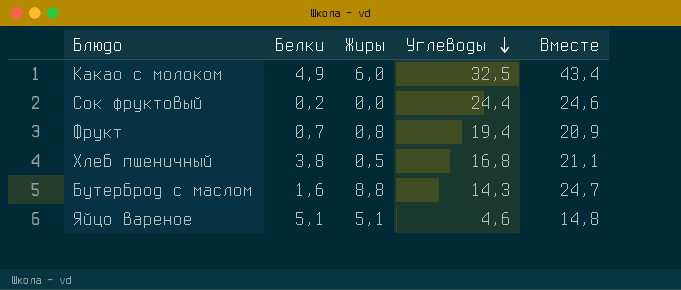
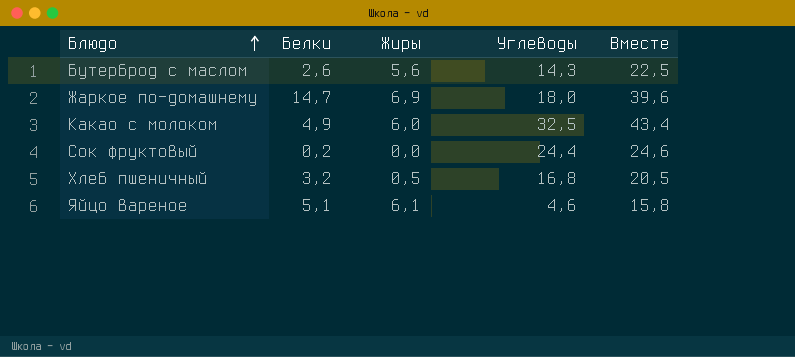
row order: Углеводы descending -> Блюдо ascending
row Фрукт: 0,7 | 0,8 | 19,4 | 20,9 -> none
Бутерброд с маслом | Белки: 1,6 -> 2,6
Бутерброд с маслом | Жиры: 8,8 -> 5,6
Бутерброд с маслом | Вместе: 24,7 -> 22,5
row Жаркое по-домашнему: none -> 14,7 | 6,9 | 18,0 | 39,6
Хлеб пшеничный | Белки: 3,8 -> 3,2
Хлеб пшеничный | Вместе: 21,1 -> 20,5
Яйцо вареное | Жиры: 5,1 -> 6,1
Яйцо вареное | Вместе: 14,8 -> 15,8

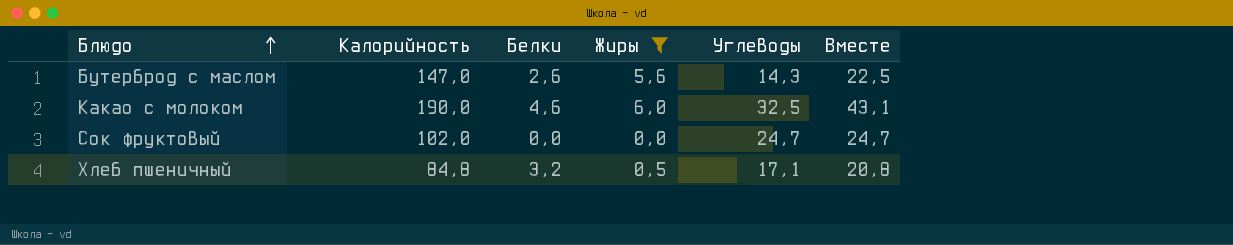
filter: none -> Жиры <= 6,0
column Калорийность | position: none -> 2
Какао с молоком | Белки: 4,9 -> 4,6
Какао с молоком | Вместе: 43,4 -> 43,1
Сок фруктовый | Белки: 0,2 -> 0,0
Сок фруктовый | Углеводы: 24,4 -> 24,7
Сок фруктовый | Вместе: 24,6 -> 24,7
Хлеб пшеничный | Углеводы: 16,8 -> 17,1
Хлеб пшеничный | Вместе: 20,5 -> 20,8

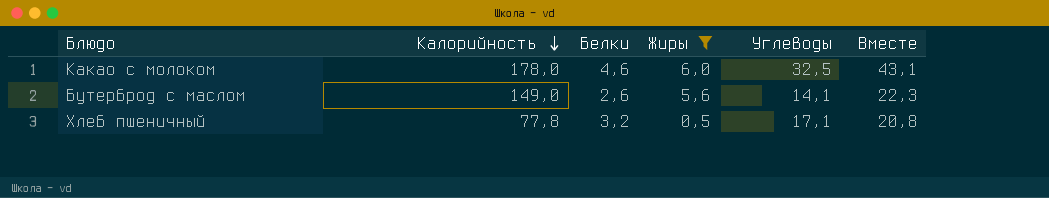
row order: Блюдо ascending -> Калорийность descending
row Сок фруктовый: 102,0 | 0,0 | 0,0 | 24,7 | 24,7 -> none
Какао с молоком | Калорийность: 190,0 -> 178,0
Бутерброд с маслом | Калорийность: 147,0 -> 149,0
Бутерброд с маслом | Углеводы: 14,3 -> 14,1
Бутерброд с маслом | Вместе: 22,5 -> 22,3
Хлеб пшеничный | Калорийность: 84,8 -> 77,8

